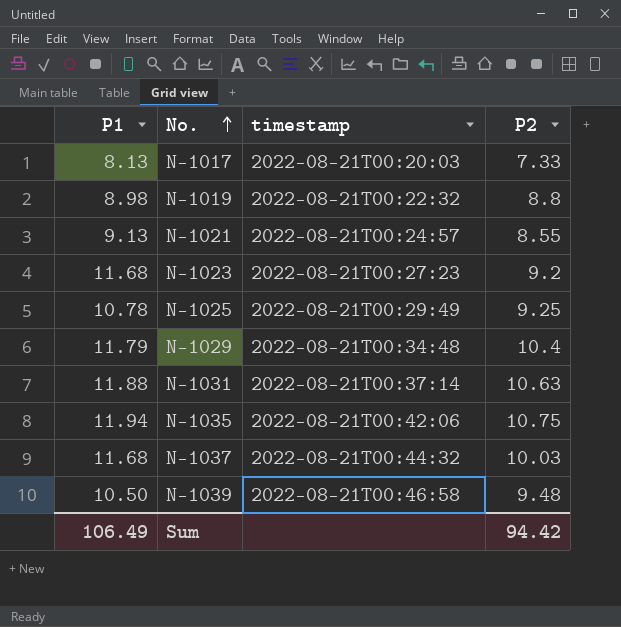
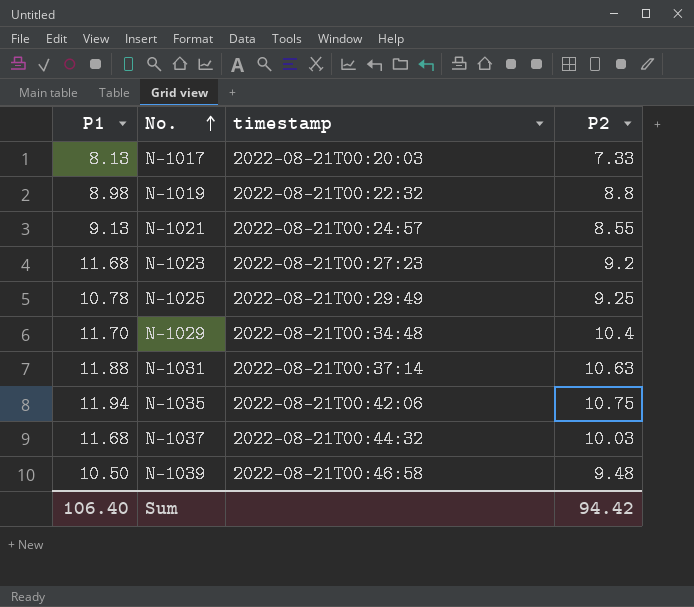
N-1029 | P1: 11.79 -> 11.70
Sum | P1: 106.49 -> 106.40

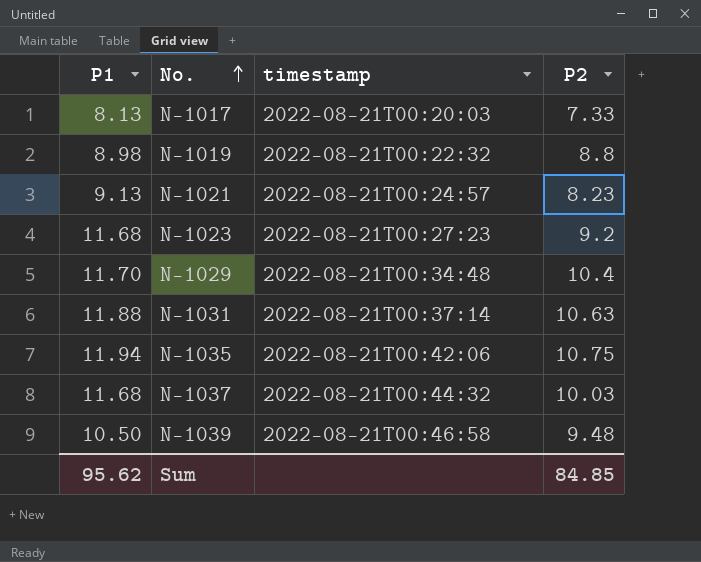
row N-1025: 10.78 | 2022-08-21T00:29:49 | 9.25 -> none
N-1021 | P2: 8.55 -> 8.23
Sum | P1: 106.40 -> 95.62
Sum | P2: 94.42 -> 84.85

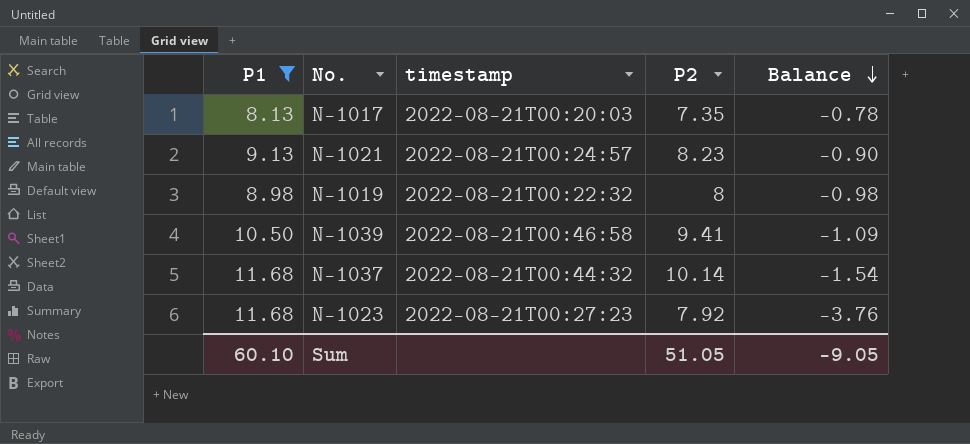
filter: none -> P1 <= 11.68
row order: No. ascending -> Balance descending
column Balance | formula: none -> [P2] - [P1]
N-1017 | P2: 7.33 -> 7.35
N-1019 | P2: 8.8 -> 8
N-1039 | P2: 9.48 -> 9.41
N-1037 | P2: 10.03 -> 10.14
N-1023 | P2: 9.2 -> 7.92
Sum | P1: 95.62 -> 60.10
Sum | P2: 84.85 -> 51.05

